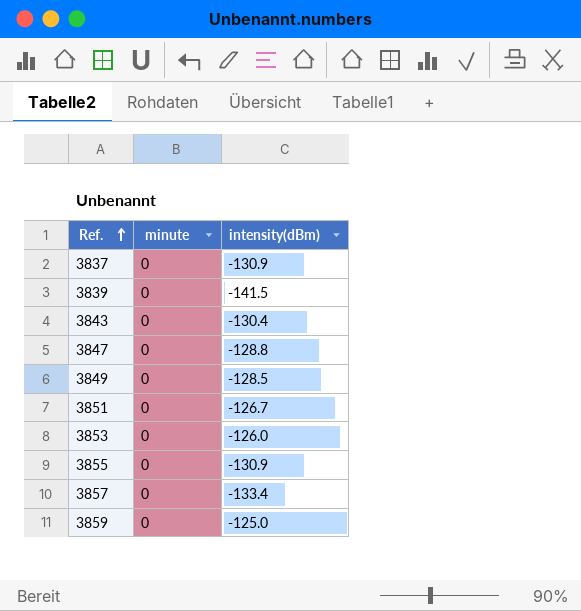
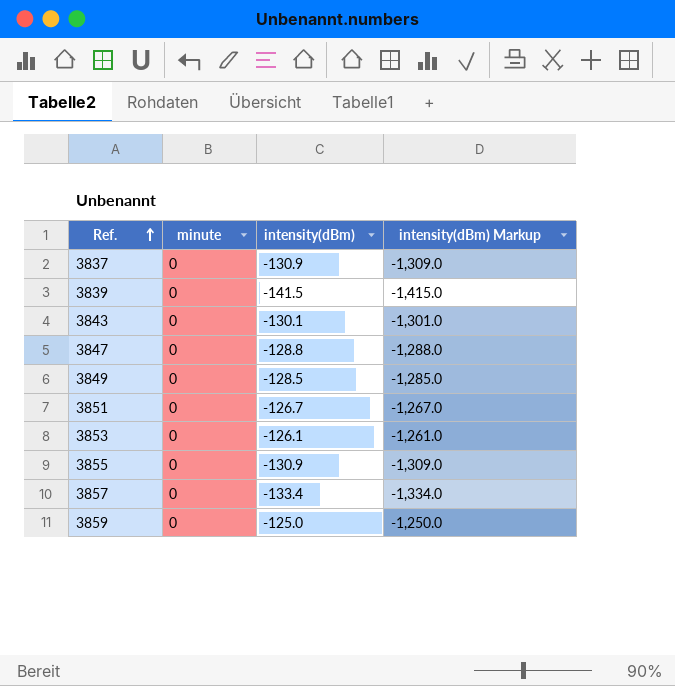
column intensity(dBm) Markup | formula: none -> [intensity(dBm)] * 10
3843 | intensity(dBm): -130.4 -> -130.1
3853 | intensity(dBm): -126.0 -> -126.1

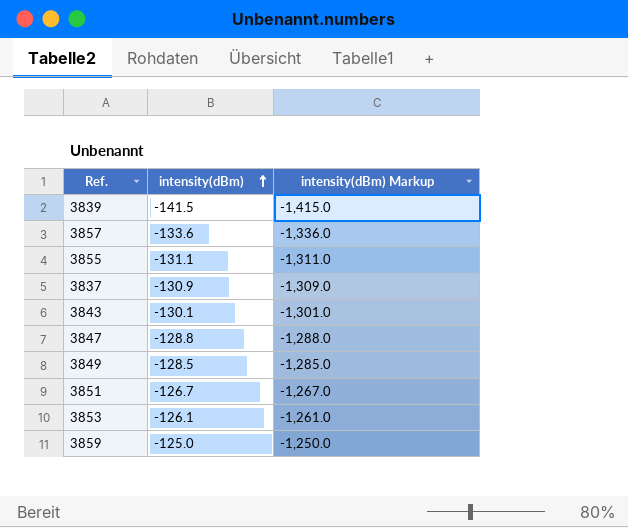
row order: Ref. ascending -> intensity(dBm) ascending
column minute | position: 2 -> none
3857 | intensity(dBm): -133.4 -> -133.6
3857 | intensity(dBm) Markup: -1,334.0 -> -1,336.0
3855 | intensity(dBm): -130.9 -> -131.1
3855 | intensity(dBm) Markup: -1,309.0 -> -1,311.0

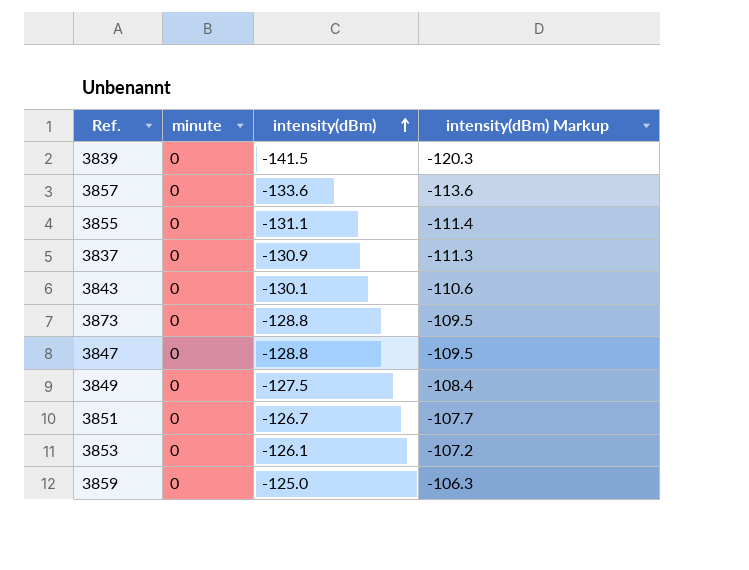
column minute | position: none -> 2
column intensity(dBm) Markup | formula: [intensity(dBm)] * 10 -> [intensity(dBm)] * 0.85
row 3873: none -> 0 | -128.8 | -109.5
3849 | intensity(dBm): -128.5 -> -127.5

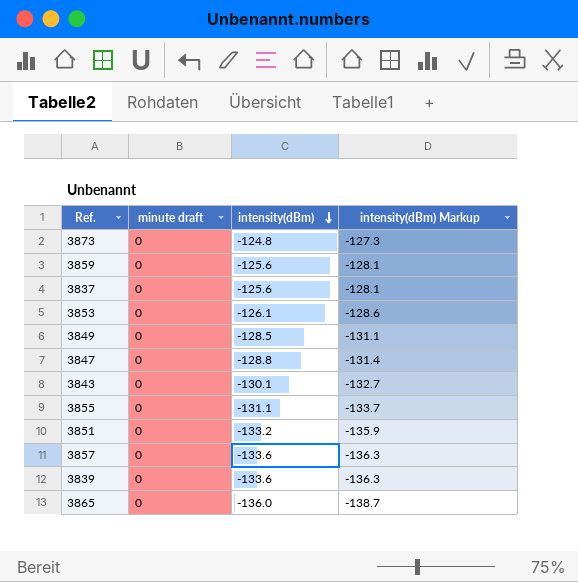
row order: intensity(dBm) ascending -> intensity(dBm) descending
column name: minute -> minute draft
column intensity(dBm) Markup | formula: [intensity(dBm)] * 0.85 -> [intensity(dBm)] * 1.02
3873 | intensity(dBm): -128.8 -> -124.8
3859 | intensity(dBm): -125.0 -> -125.6
3837 | intensity(dBm): -130.9 -> -125.6
3849 | intensity(dBm): -127.5 -> -128.5
3851 | intensity(dBm): -126.7 -> -133.2
3839 | intensity(dBm): -141.5 -> -133.6
row 3865: none -> 0 | -136.0 | -138.7

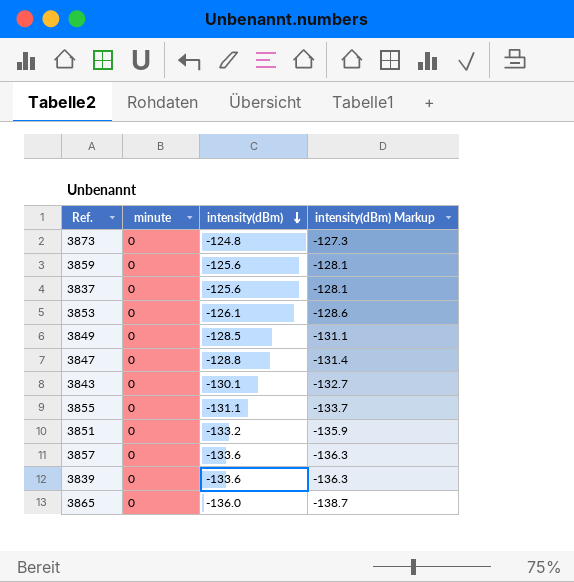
column name: minute draft -> minute

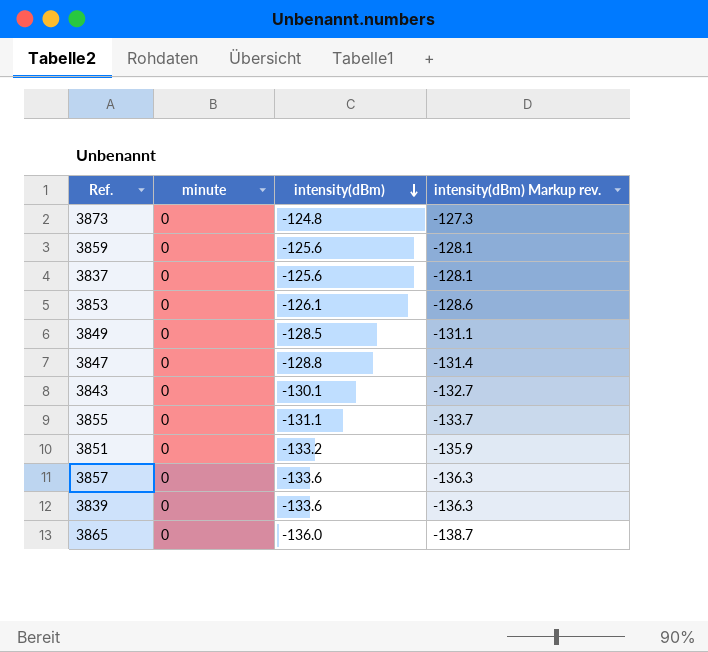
column name: intensity(dBm) Markup -> intensity(dBm) Markup rev.

